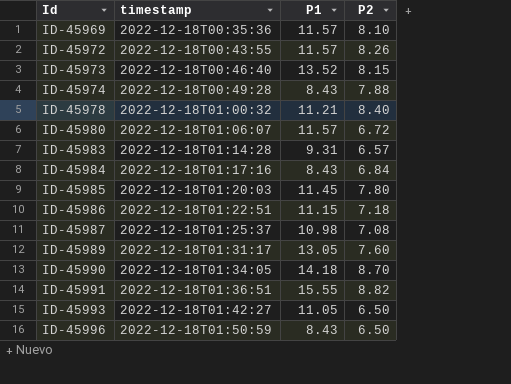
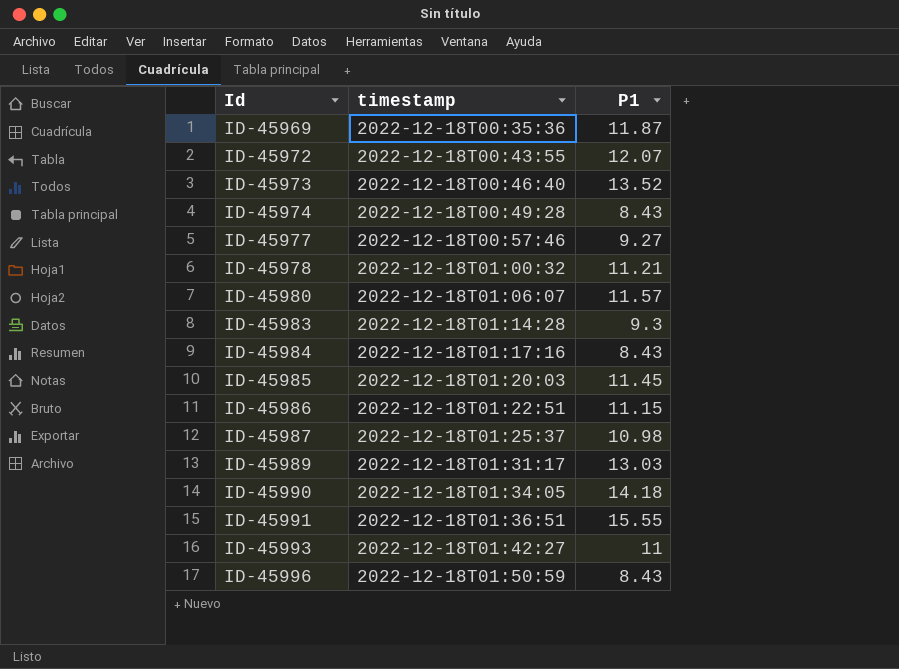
column P2 | position: 4 -> none
ID-45969 | P1: 11.57 -> 11.87
ID-45972 | P1: 11.57 -> 12.07
row ID-45977: none -> 2022-12-18T00:57:46 | 9.27
ID-45983 | P1: 9.31 -> 9.3
ID-45989 | P1: 13.05 -> 13.03
ID-45993 | P1: 11.05 -> 11

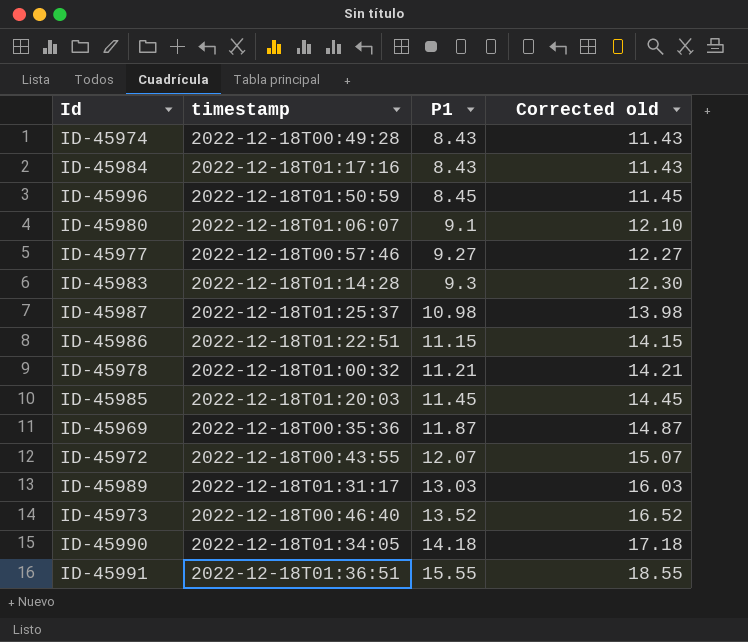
row order: Id ascending -> P1 ascending
column Corrected old | formula: none -> [P1] + 3
row ID-45993: 2022-12-18T01:42:27 | 11 -> none
ID-45996 | P1: 8.43 -> 8.45
ID-45980 | P1: 11.57 -> 9.1

